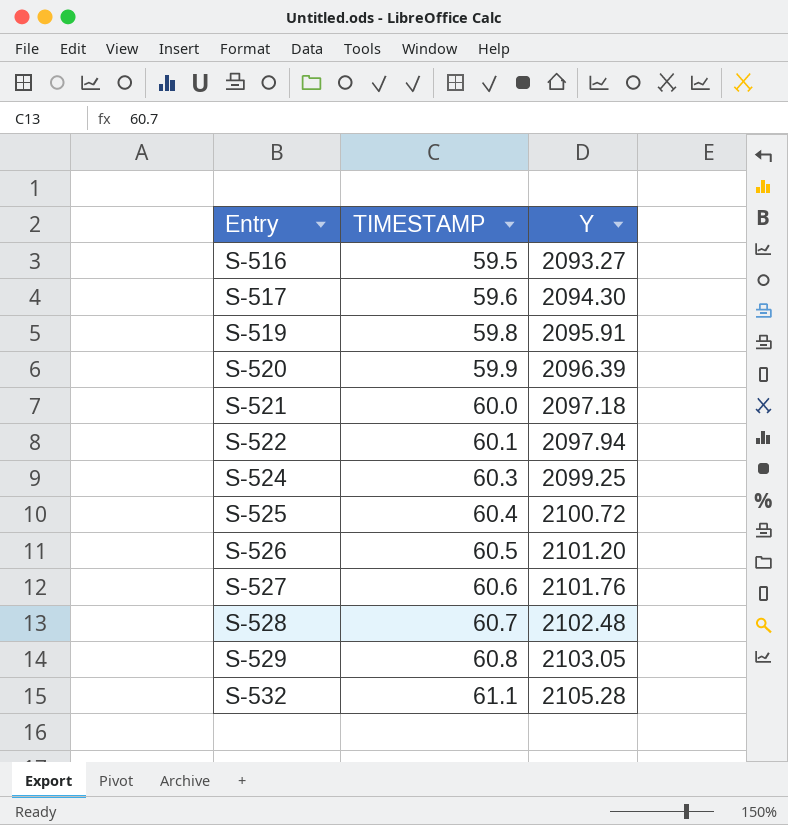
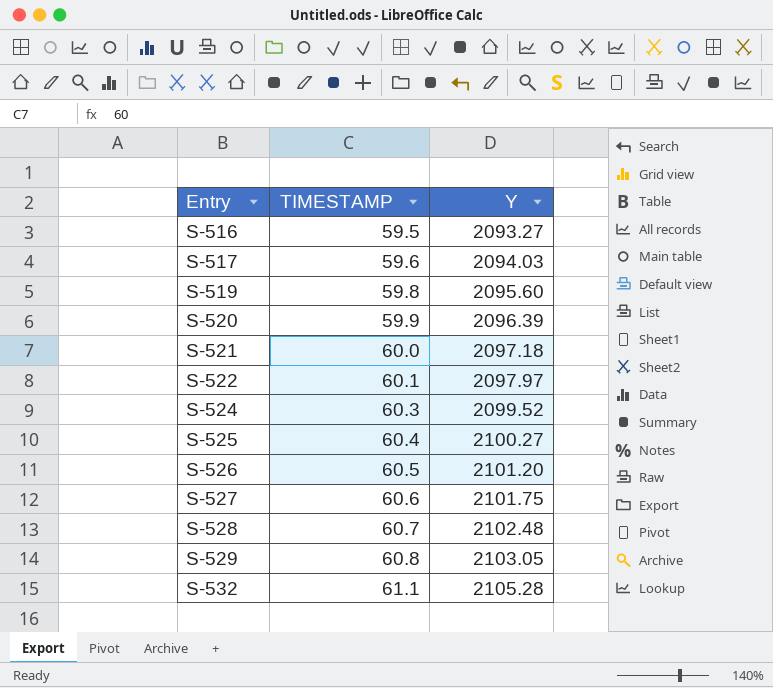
S-517 | Y: 2094.30 -> 2094.03
S-519 | Y: 2095.91 -> 2095.60
S-522 | Y: 2097.94 -> 2097.97
S-524 | Y: 2099.25 -> 2099.52
S-525 | Y: 2100.72 -> 2100.27
S-527 | Y: 2101.76 -> 2101.75

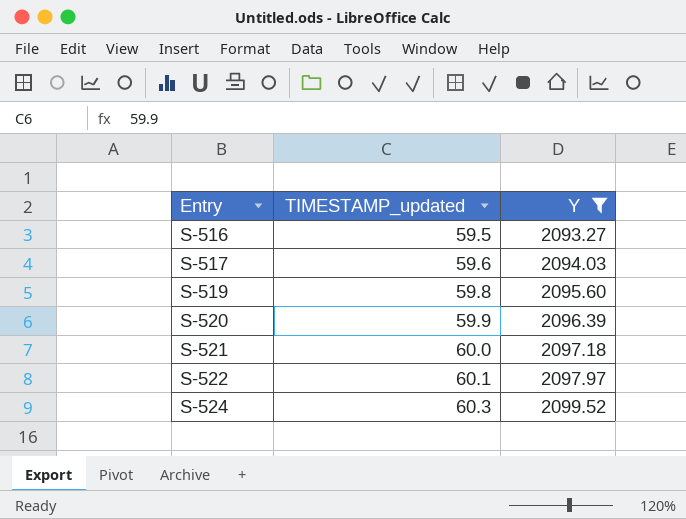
filter: none -> Y <= 2099.52
column name: TIMESTAMP -> TIMESTAMP_updated

